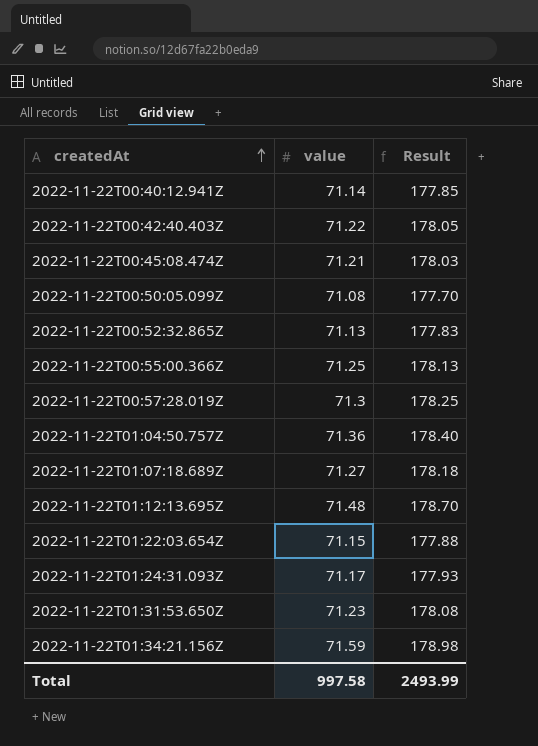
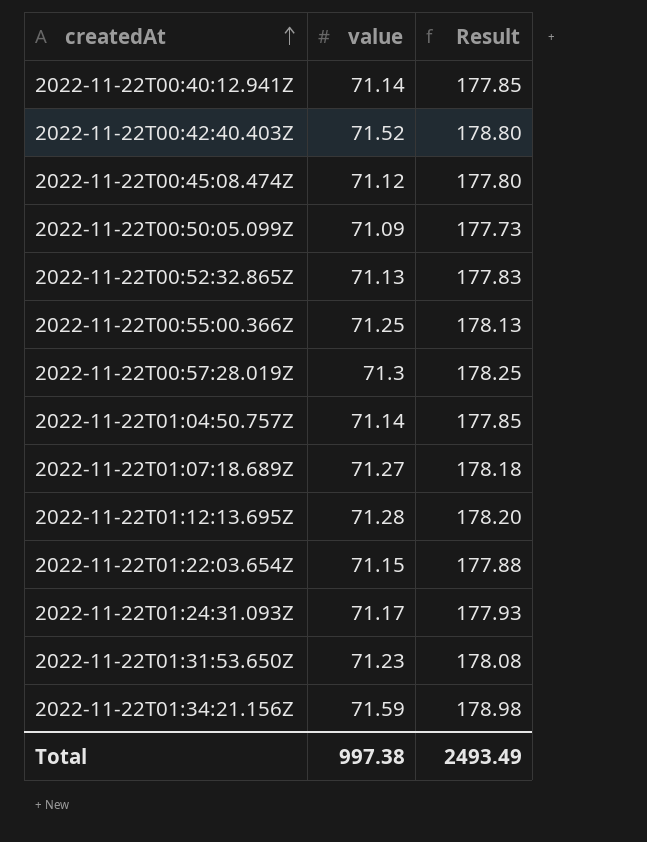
2022-11-22T00:42:40.403Z | value: 71.22 -> 71.52
2022-11-22T00:42:40.403Z | Result: 178.05 -> 178.80
2022-11-22T00:45:08.474Z | value: 71.21 -> 71.12
2022-11-22T00:45:08.474Z | Result: 178.03 -> 177.80
2022-11-22T00:50:05.099Z | value: 71.08 -> 71.09
2022-11-22T00:50:05.099Z | Result: 177.70 -> 177.73
2022-11-22T01:04:50.757Z | value: 71.36 -> 71.14
2022-11-22T01:04:50.757Z | Result: 178.40 -> 177.85
2022-11-22T01:12:13.695Z | value: 71.48 -> 71.28
2022-11-22T01:12:13.695Z | Result: 178.70 -> 178.20
Total | value: 997.58 -> 997.38
Total | Result: 2493.99 -> 2493.49

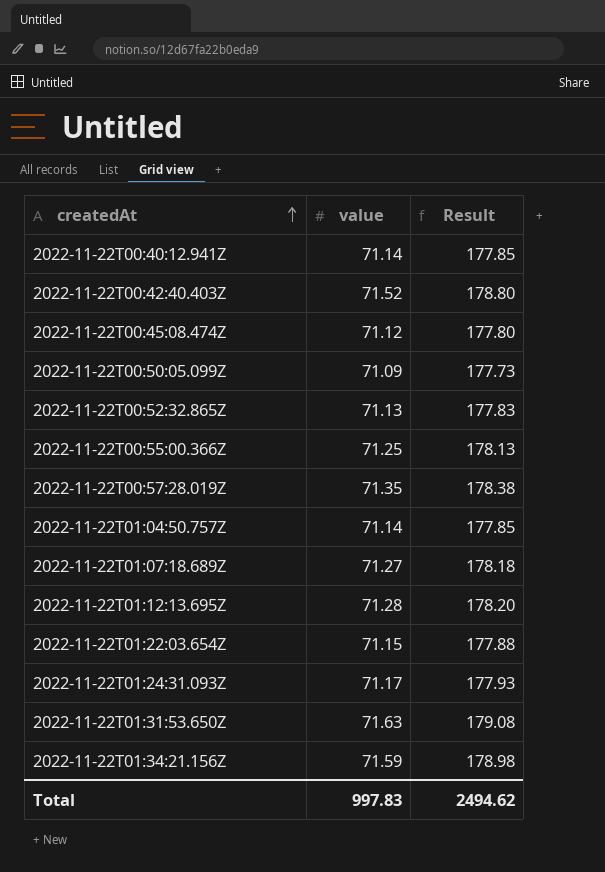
2022-11-22T00:57:28.019Z | value: 71.3 -> 71.35
2022-11-22T00:57:28.019Z | Result: 178.25 -> 178.38
2022-11-22T01:31:53.650Z | value: 71.23 -> 71.63
2022-11-22T01:31:53.650Z | Result: 178.08 -> 179.08
Total | value: 997.38 -> 997.83
Total | Result: 2493.49 -> 2494.62

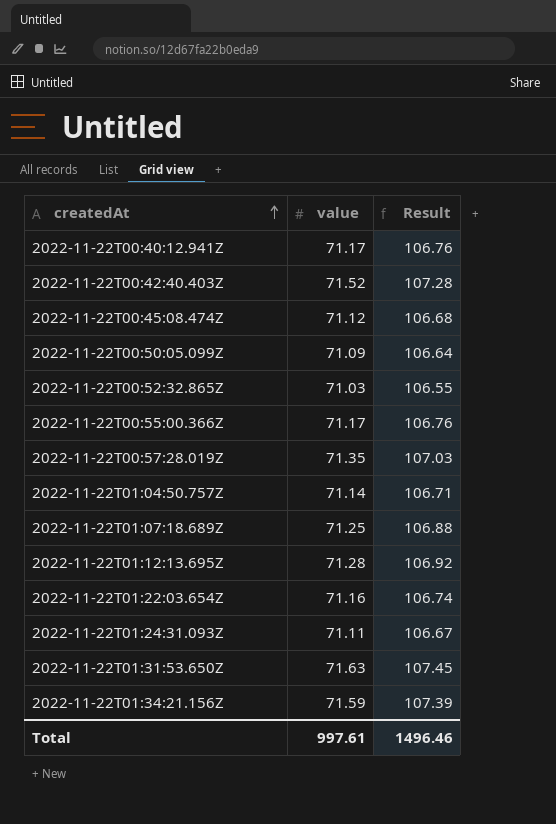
column Result | formula: [value] * 2.5 -> [value] * 1.5
2022-11-22T00:40:12.941Z | value: 71.14 -> 71.17
2022-11-22T00:52:32.865Z | value: 71.13 -> 71.03
2022-11-22T00:55:00.366Z | value: 71.25 -> 71.17
2022-11-22T01:07:18.689Z | value: 71.27 -> 71.25
2022-11-22T01:22:03.654Z | value: 71.15 -> 71.16
2022-11-22T01:24:31.093Z | value: 71.17 -> 71.11
Total | value: 997.83 -> 997.61
Total | Result: 2494.62 -> 1496.46

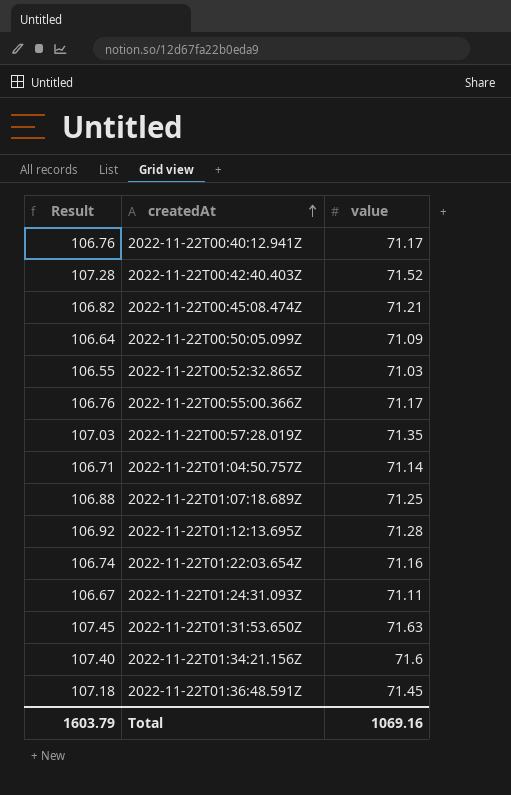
column Result | position: 3 -> 1
2022-11-22T00:45:08.474Z | Result: 106.68 -> 106.82
2022-11-22T00:45:08.474Z | value: 71.12 -> 71.21
2022-11-22T01:34:21.156Z | Result: 107.39 -> 107.40
2022-11-22T01:34:21.156Z | value: 71.59 -> 71.6
row 2022-11-22T01:36:48.591Z: none -> 107.18 | 71.45
Total | Result: 1496.46 -> 1603.79
Total | value: 997.61 -> 1069.16

